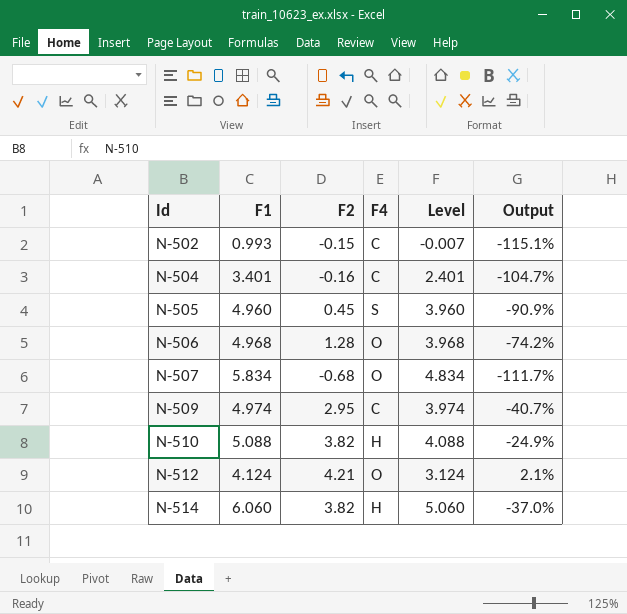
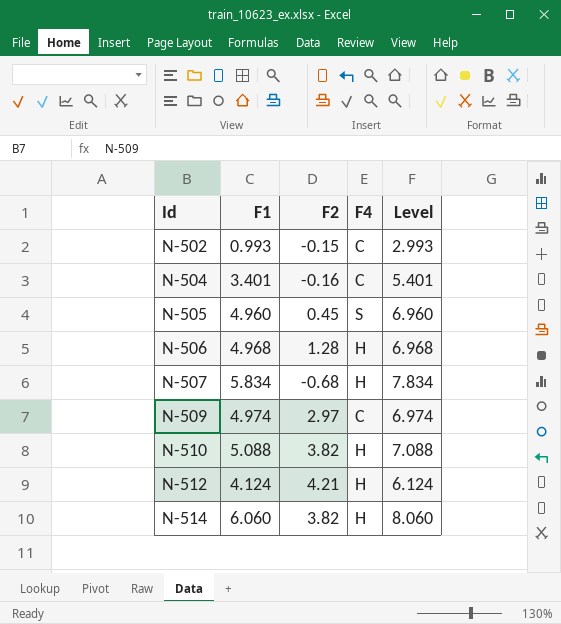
column Output | formula: ([F2] - [F1]) / [F1] -> none
column Level | formula: [F1] - 1 -> [F1] + 2
N-506 | F4: O -> H
N-507 | F4: O -> H
N-509 | F2: 2.95 -> 2.97
N-512 | F4: O -> H

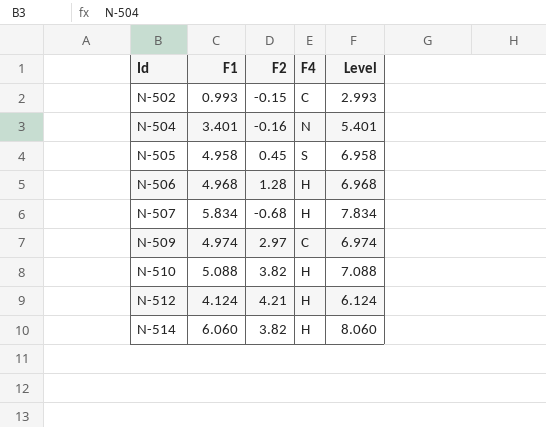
N-504 | F4: C -> N
N-505 | F1: 4.960 -> 4.958
N-505 | Level: 6.960 -> 6.958

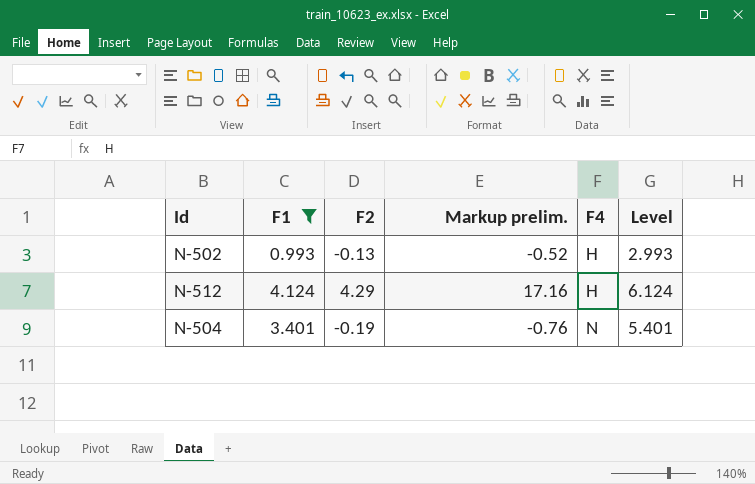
filter: none -> F1 <= 4.124
row order: Id ascending -> F4 ascending
column Markup prelim. | formula: none -> [F2] * 4
N-502 | F2: -0.15 -> -0.13
N-502 | F4: C -> H
N-512 | F2: 4.21 -> 4.29
N-504 | F2: -0.16 -> -0.19

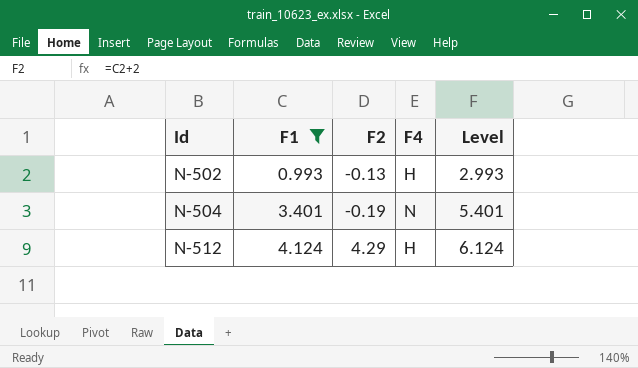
row order: F4 ascending -> Id ascending
column Markup prelim. | formula: [F2] * 4 -> none

